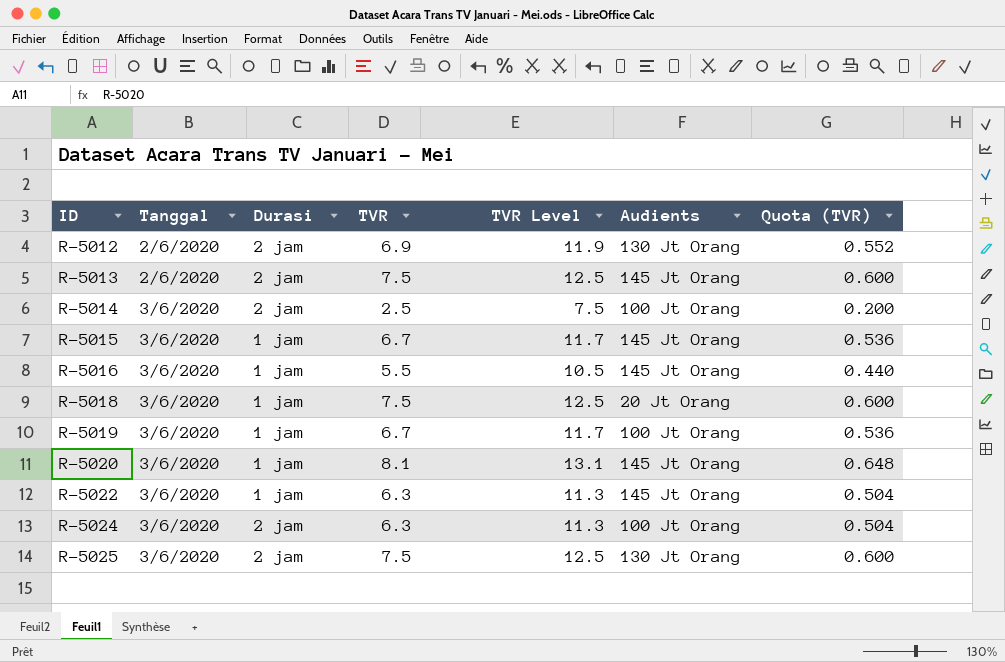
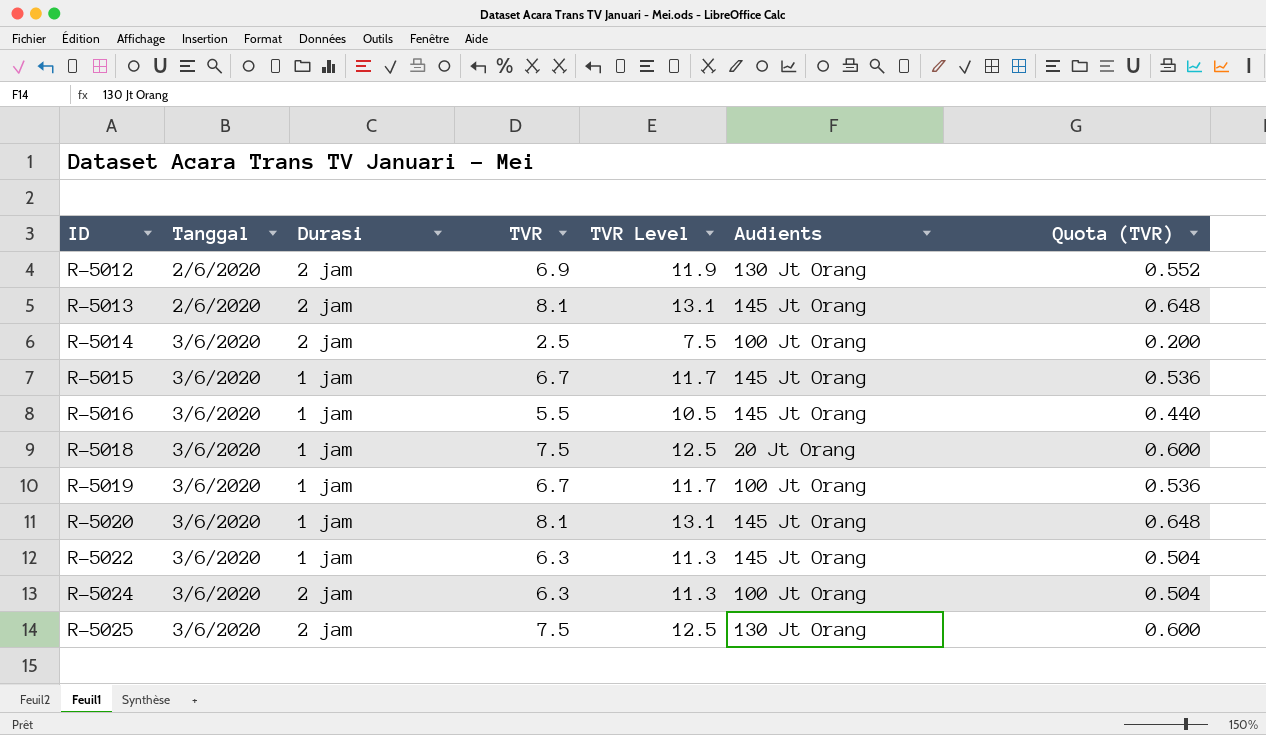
R-5013 | TVR: 7.5 -> 8.1
R-5013 | TVR Level: 12.5 -> 13.1
R-5013 | Quota (TVR): 0.600 -> 0.648

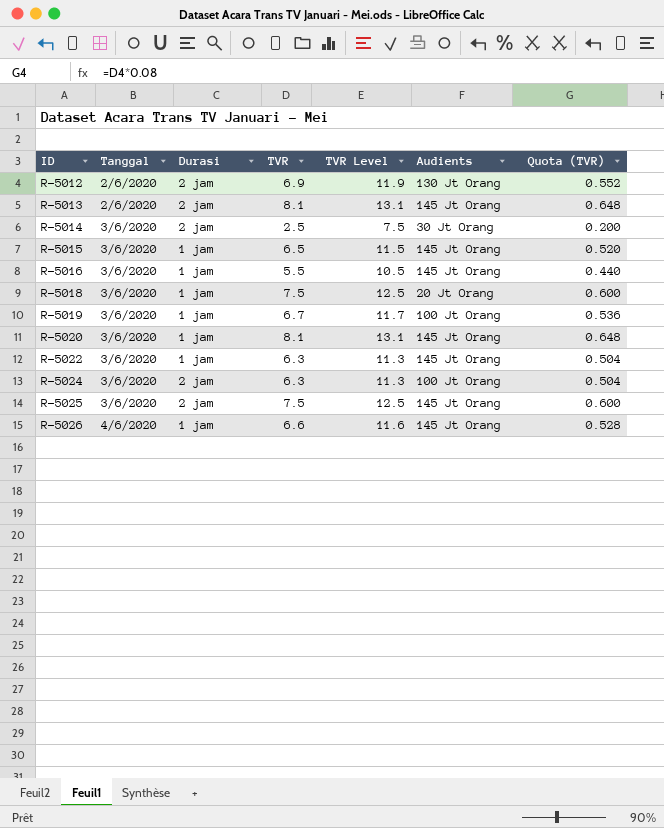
R-5014 | Audients: 100 Jt Orang -> 30 Jt Orang
R-5015 | TVR: 6.7 -> 6.5
R-5015 | TVR Level: 11.7 -> 11.5
R-5015 | Quota (TVR): 0.536 -> 0.520
R-5025 | Audients: 130 Jt Orang -> 145 Jt Orang
row R-5026: none -> 4/6/2020 | 1 jam | 6.6 | 11.6 | 145 Jt Orang | 0.528

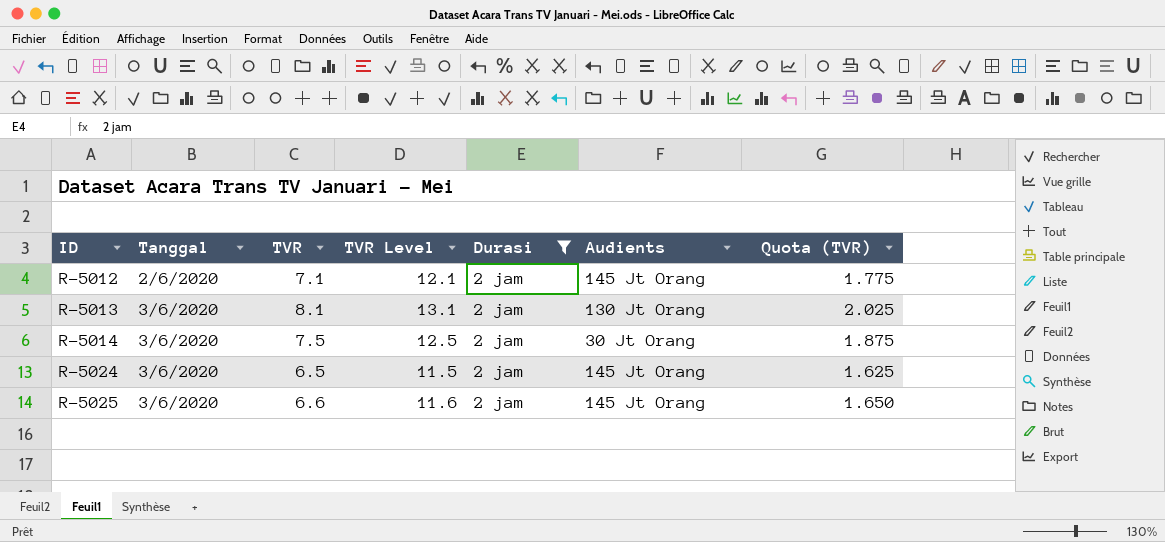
filter: none -> Durasi = 2 jam
column Durasi | position: 3 -> 5
column Quota (TVR) | formula: [TVR] * 0.08 -> [TVR] * 0.25
R-5012 | TVR: 6.9 -> 7.1
R-5012 | TVR Level: 11.9 -> 12.1
R-5012 | Audients: 130 Jt Orang -> 145 Jt Orang
R-5013 | Tanggal: 2/6/2020 -> 3/6/2020
R-5013 | Audients: 145 Jt Orang -> 130 Jt Orang
R-5014 | TVR: 2.5 -> 7.5
R-5014 | TVR Level: 7.5 -> 12.5
R-5024 | TVR: 6.3 -> 6.5
R-5024 | TVR Level: 11.3 -> 11.5
R-5024 | Audients: 100 Jt Orang -> 145 Jt Orang
R-5025 | TVR: 7.5 -> 6.6
R-5025 | TVR Level: 12.5 -> 11.6

